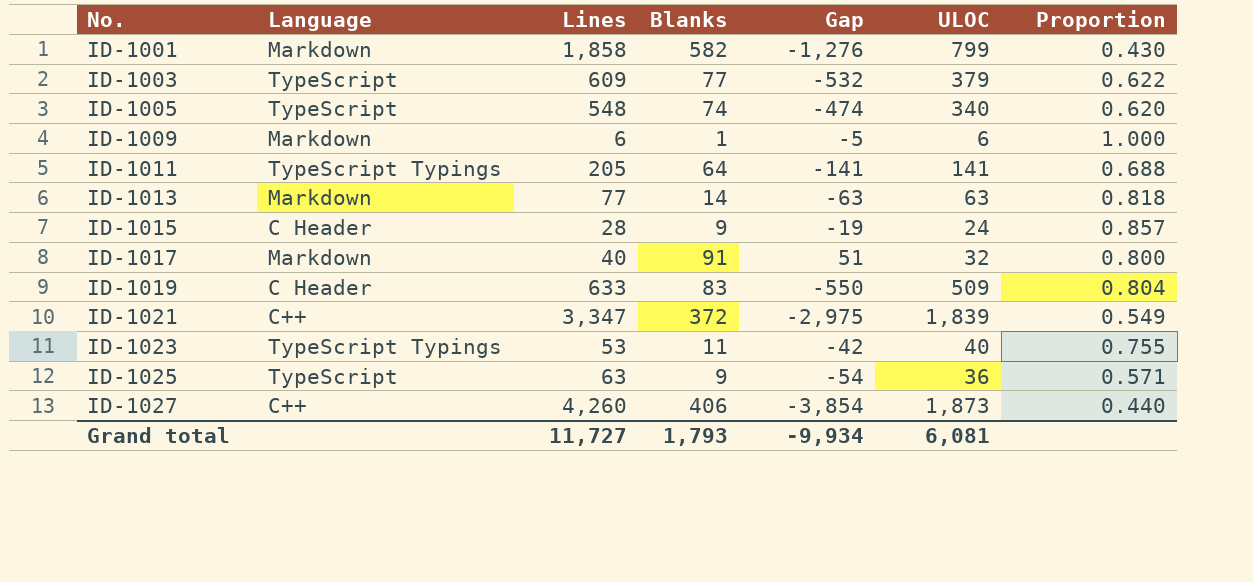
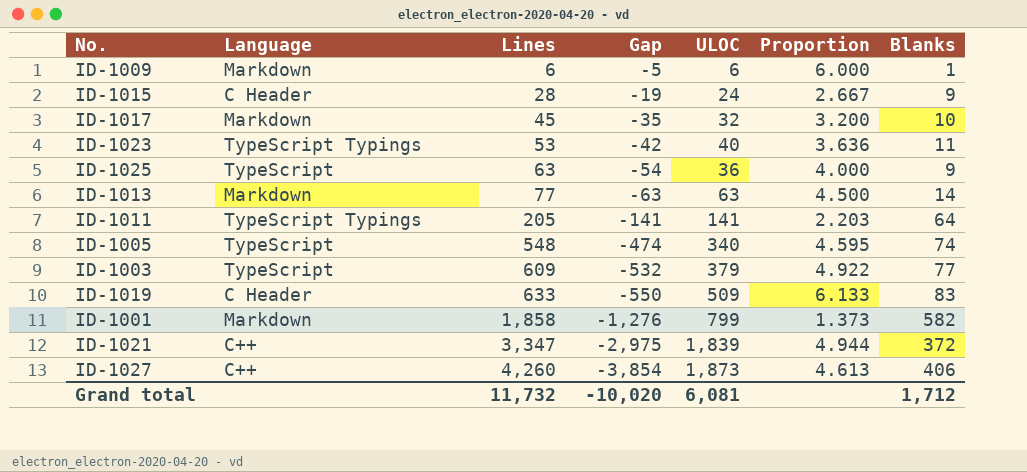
row order: No. ascending -> Lines ascending
column Proportion | formula: [ULOC] / [Lines] -> [ULOC] / [Blanks]
column Blanks | position: 4 -> 7
ID-1017 | Lines: 40 -> 45
ID-1017 | Gap: 51 -> -35
ID-1017 | Blanks: 91 -> 10
Grand total | Lines: 11,727 -> 11,732
Grand total | Gap: -9,934 -> -10,020
Grand total | Blanks: 1,793 -> 1,712

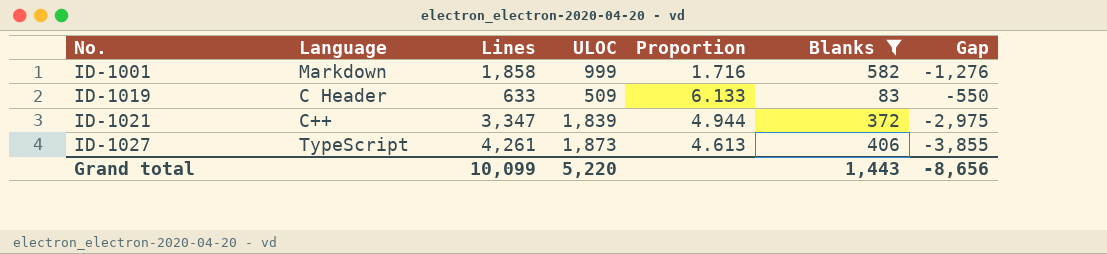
filter: none -> Blanks >= 83
row order: Lines ascending -> No. ascending
column Gap | position: 4 -> 7
ID-1001 | ULOC: 799 -> 999
ID-1001 | Proportion: 1.373 -> 1.716
ID-1027 | Language: C++ -> TypeScript
ID-1027 | Lines: 4,260 -> 4,261
ID-1027 | Gap: -3,854 -> -3,855
Grand total | Lines: 11,732 -> 10,099
Grand total | ULOC: 6,081 -> 5,220
Grand total | Blanks: 1,712 -> 1,443
Grand total | Gap: -10,020 -> -8,656

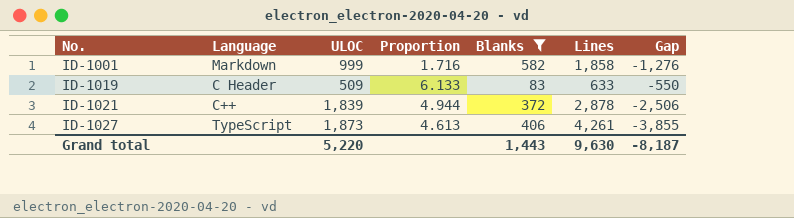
column Lines | position: 3 -> 6
ID-1021 | Lines: 3,347 -> 2,878
ID-1021 | Gap: -2,975 -> -2,506
Grand total | Lines: 10,099 -> 9,630
Grand total | Gap: -8,656 -> -8,187

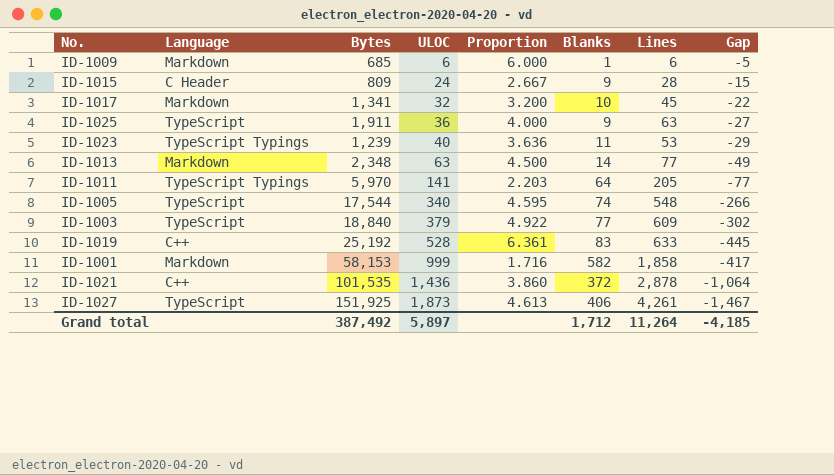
filter: Blanks >= 83 -> none
row order: No. ascending -> ULOC ascending
column Bytes | position: none -> 3
column Gap | formula: [Blanks] - [Lines] -> [Blanks] - [ULOC]
ID-1019 | Language: C Header -> C++
ID-1019 | ULOC: 509 -> 528
ID-1019 | Proportion: 6.133 -> 6.361
ID-1021 | ULOC: 1,839 -> 1,436
ID-1021 | Proportion: 4.944 -> 3.860
Grand total | ULOC: 5,220 -> 5,897
Grand total | Blanks: 1,443 -> 1,712
Grand total | Lines: 9,630 -> 11,264
Grand total | Gap: -8,187 -> -4,185

